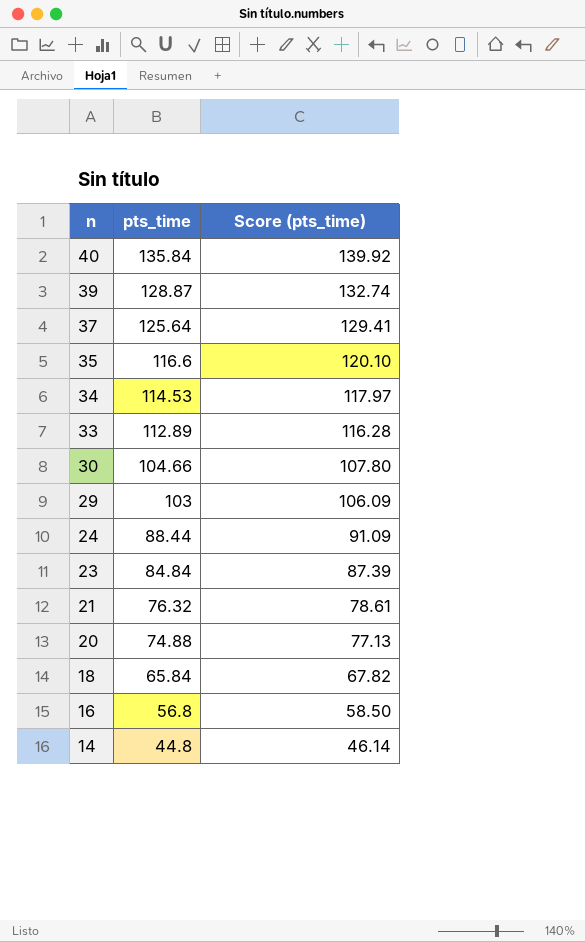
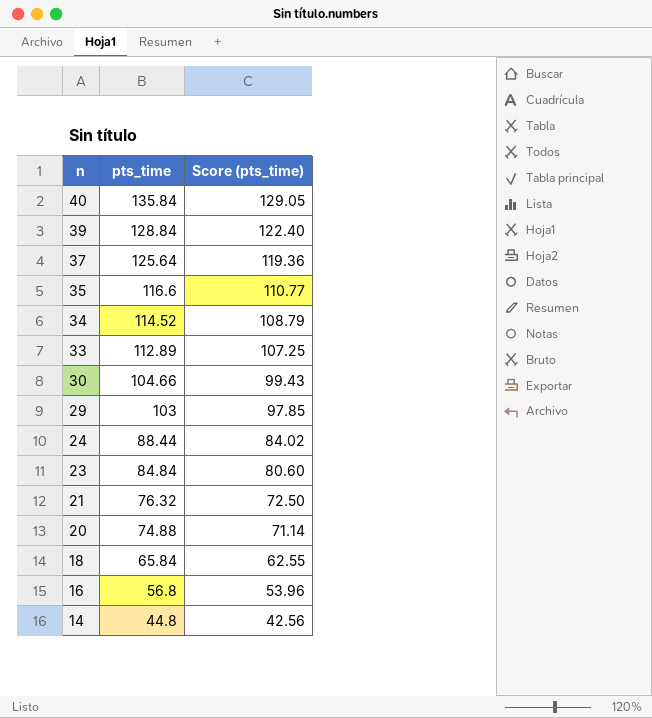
column Score (pts_time) | formula: [pts_time] * 1.03 -> [pts_time] * 0.95
39 | pts_time: 128.87 -> 128.84
34 | pts_time: 114.53 -> 114.52

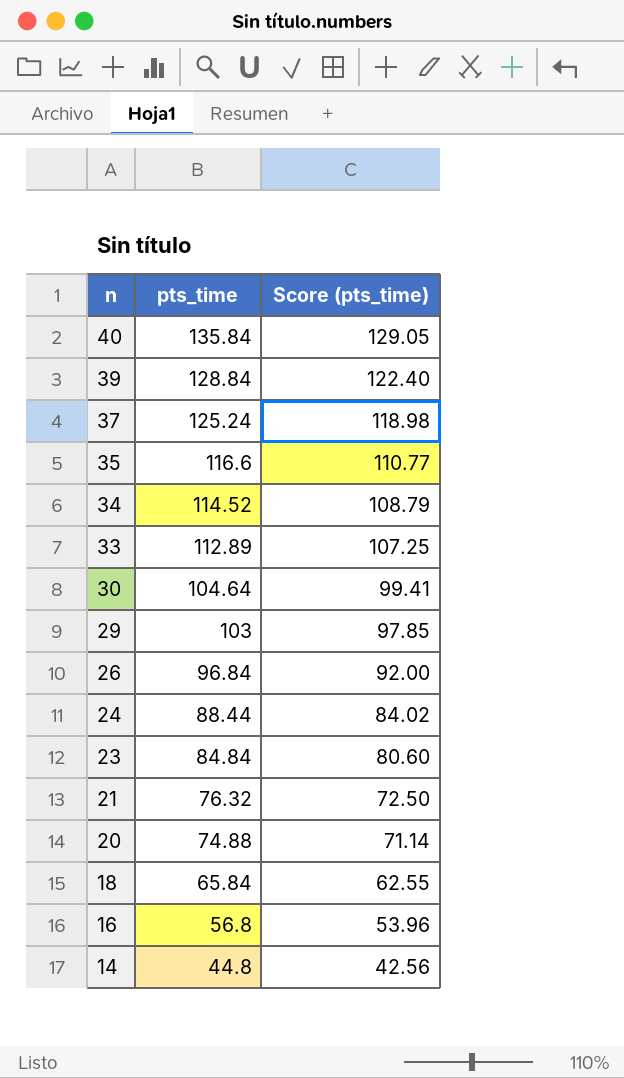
37 | pts_time: 125.64 -> 125.24
37 | Score (pts_time): 119.36 -> 118.98
30 | pts_time: 104.66 -> 104.64
30 | Score (pts_time): 99.43 -> 99.41
row 26: none -> 96.84 | 92.00

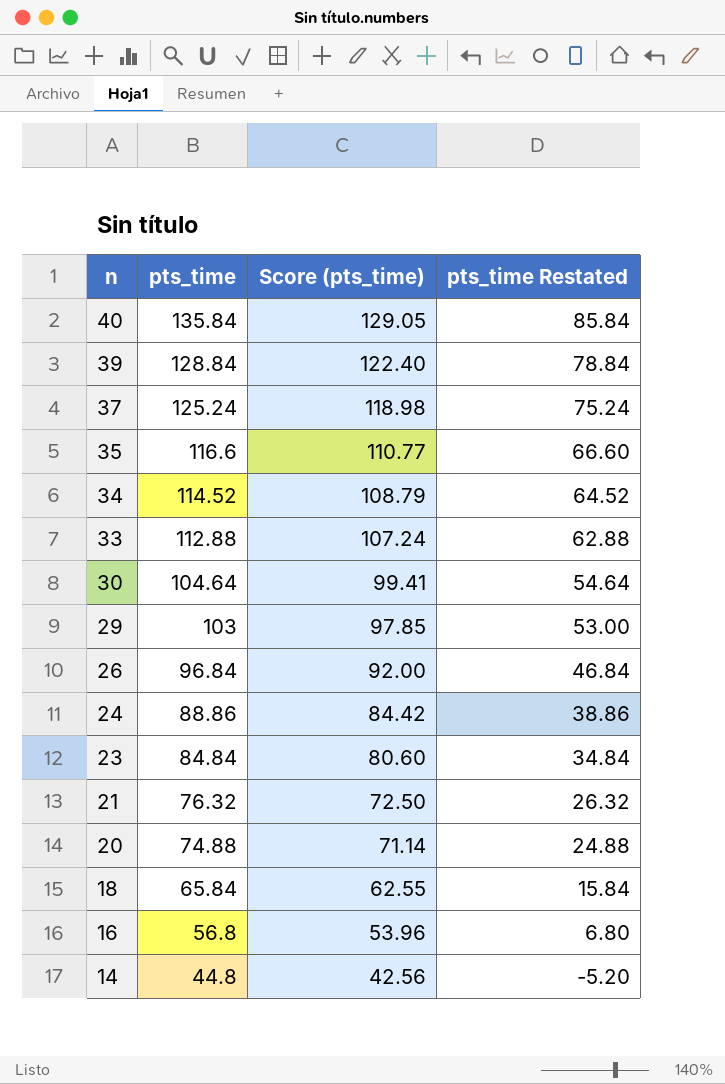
column pts_time Restated | formula: none -> [pts_time] - 50
33 | pts_time: 112.89 -> 112.88
33 | Score (pts_time): 107.25 -> 107.24
24 | pts_time: 88.44 -> 88.86
24 | Score (pts_time): 84.02 -> 84.42

